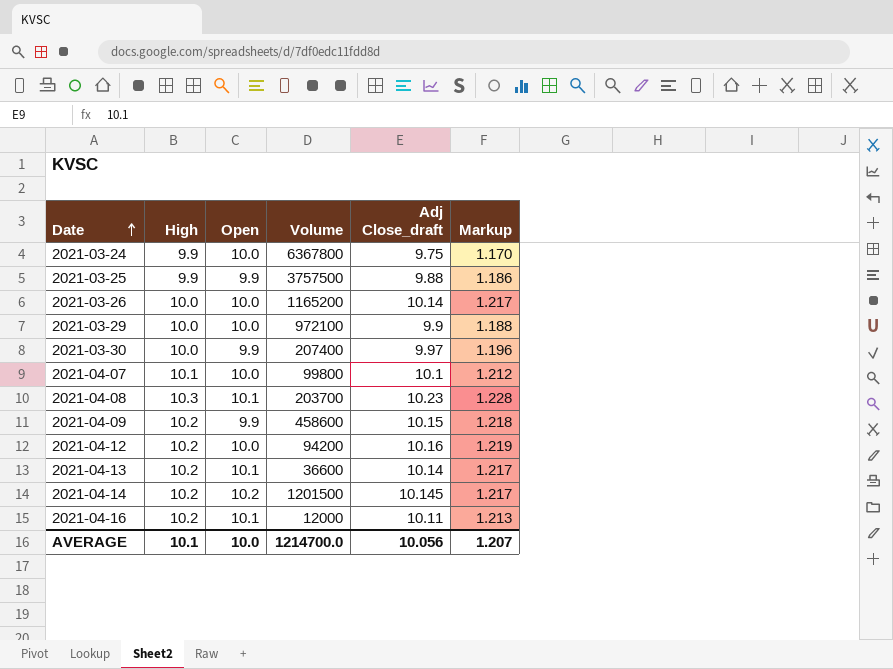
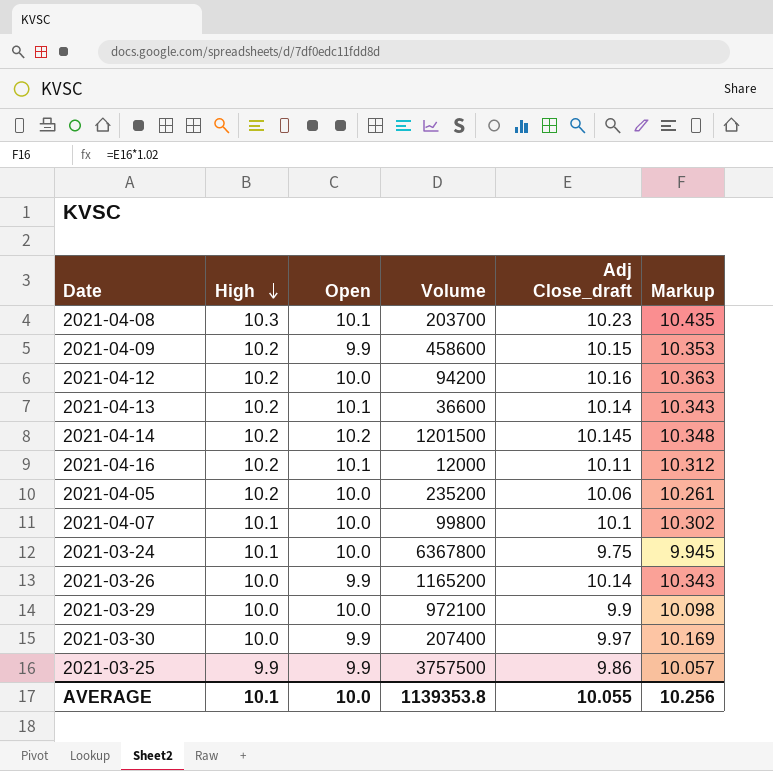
row order: Date ascending -> High descending
column Markup | formula: [Adj Close_draft] * 0.12 -> [Adj Close_draft] * 1.02
row 2021-04-05: none -> 10.2 | 10.0 | 235200 | 10.06 | 10.261
2021-03-24 | High: 9.9 -> 10.1
2021-03-26 | Open: 10.0 -> 9.9
2021-03-25 | Adj Close_draft: 9.88 -> 9.86
AVERAGE | Volume: 1214700.0 -> 1139353.8
AVERAGE | Adj Close_draft: 10.056 -> 10.055
AVERAGE | Markup: 1.207 -> 10.256

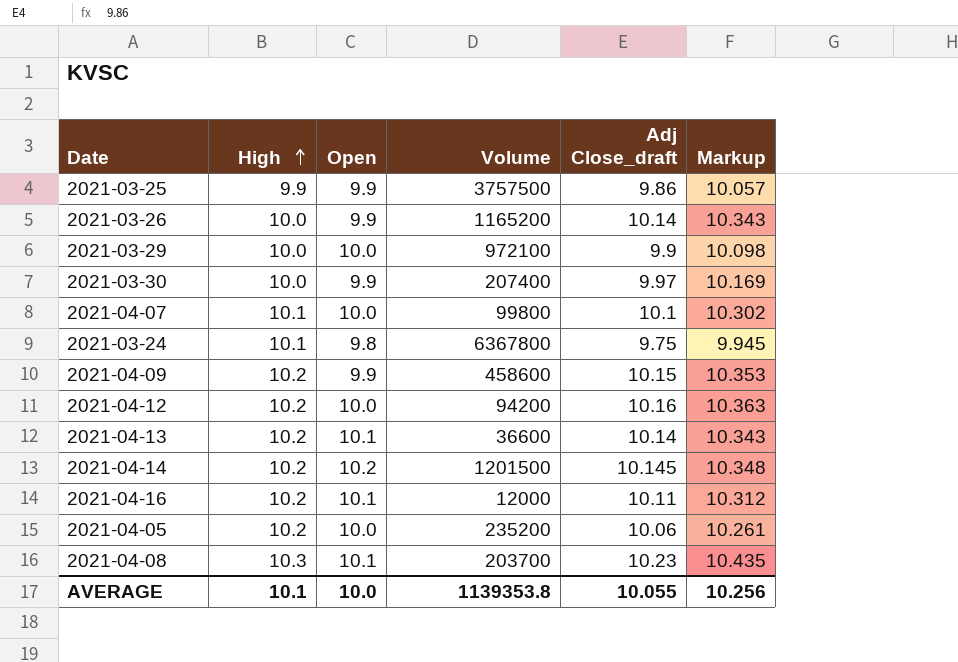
row order: High descending -> High ascending
2021-03-24 | Open: 10.0 -> 9.8

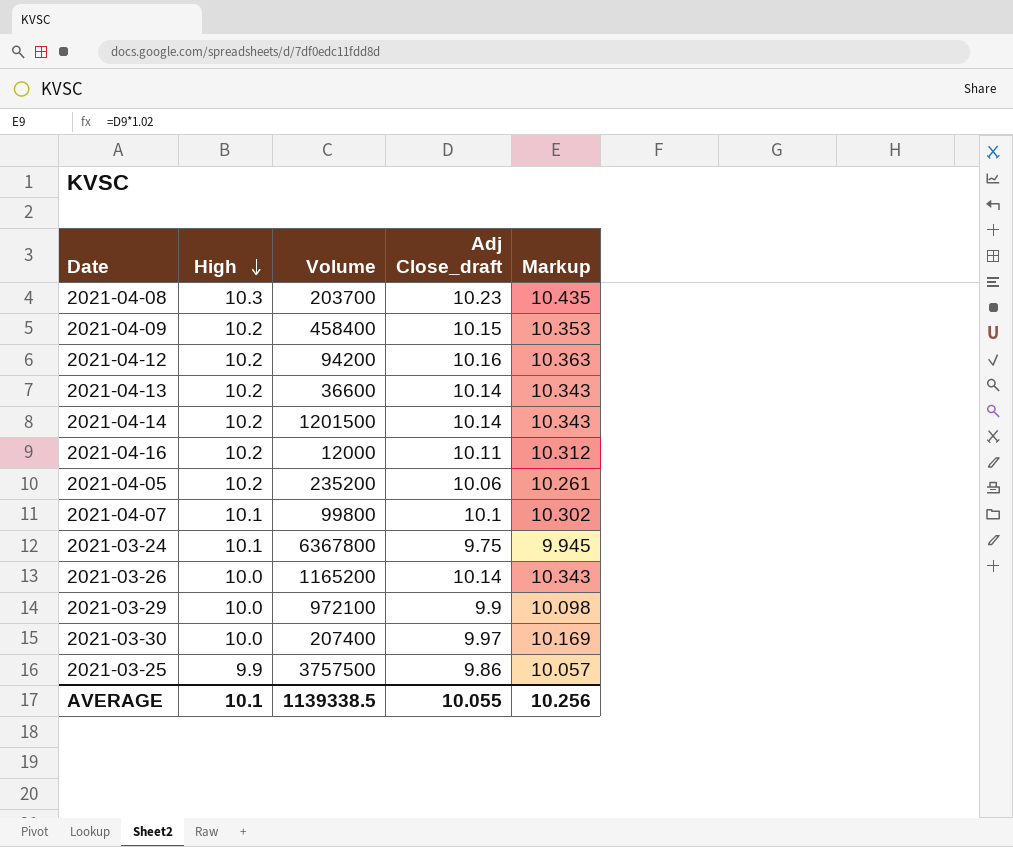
row order: High ascending -> High descending
column Open | position: 3 -> none
2021-04-09 | Volume: 458600 -> 458400
2021-04-14 | Adj Close_draft: 10.145 -> 10.14
2021-04-14 | Markup: 10.348 -> 10.343
AVERAGE | Volume: 1139353.8 -> 1139338.5

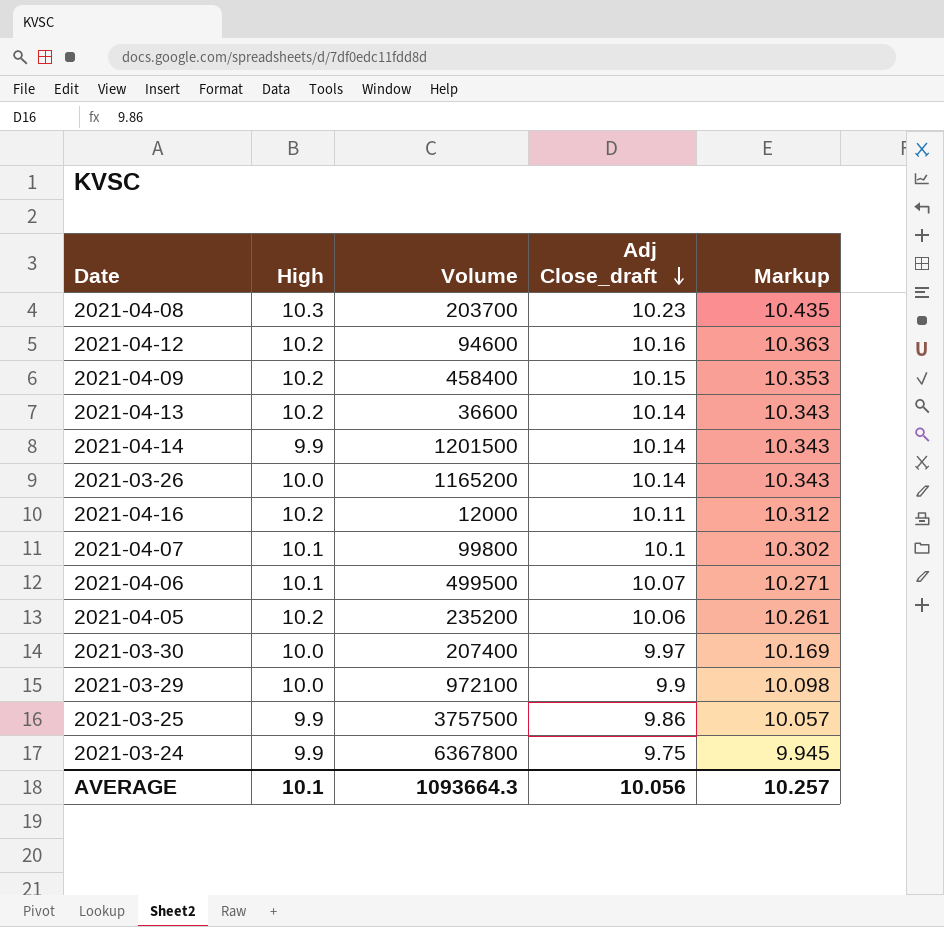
row order: High descending -> Adj Close_draft descending
2021-04-12 | Volume: 94200 -> 94600
2021-04-14 | High: 10.2 -> 9.9
row 2021-04-06: none -> 10.1 | 499500 | 10.07 | 10.271
2021-03-24 | High: 10.1 -> 9.9
AVERAGE | Volume: 1139338.5 -> 1093664.3
AVERAGE | Adj Close_draft: 10.055 -> 10.056
AVERAGE | Markup: 10.256 -> 10.257

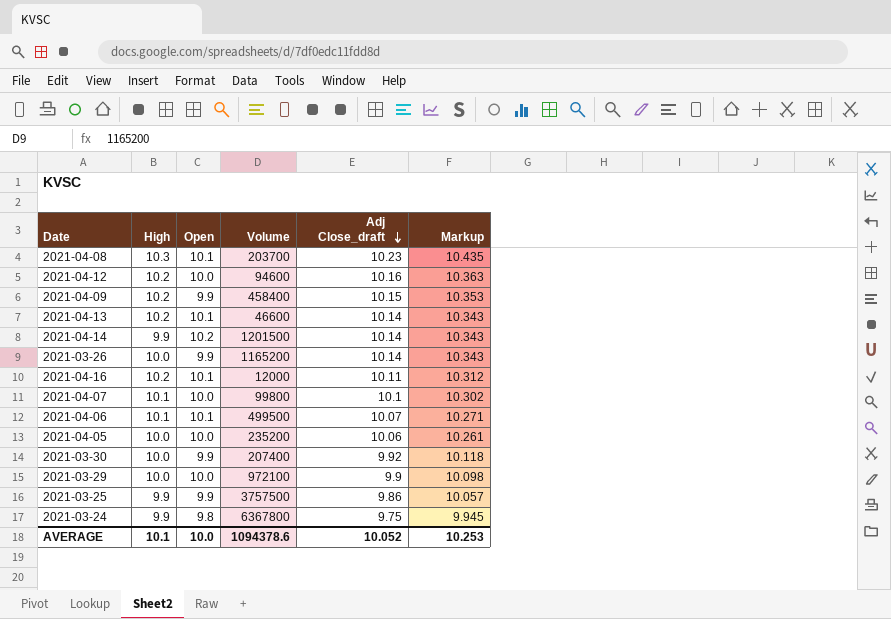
column Open | position: none -> 3
2021-04-13 | Volume: 36600 -> 46600
2021-04-05 | High: 10.2 -> 10.0
2021-03-30 | Adj Close_draft: 9.97 -> 9.92
2021-03-30 | Markup: 10.169 -> 10.118
AVERAGE | Volume: 1093664.3 -> 1094378.6
AVERAGE | Adj Close_draft: 10.056 -> 10.052
AVERAGE | Markup: 10.257 -> 10.253

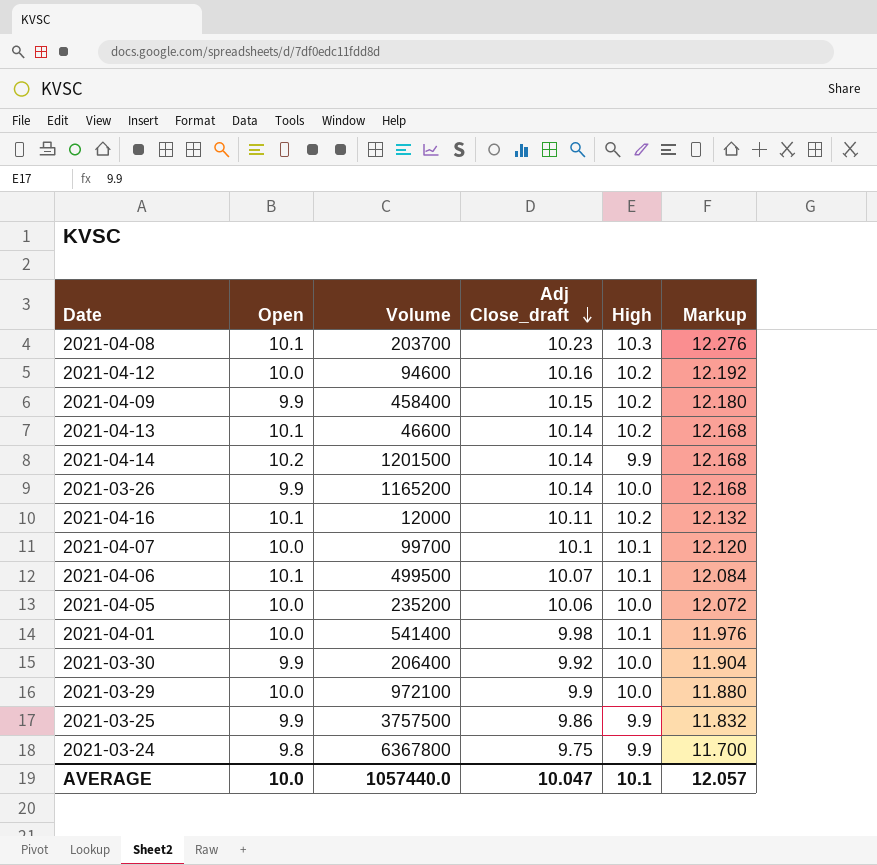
column High | position: 2 -> 5
column Markup | formula: [Adj Close_draft] * 1.02 -> [Adj Close_draft] * 1.2
2021-04-07 | Volume: 99800 -> 99700
row 2021-04-01: none -> 10.0 | 541400 | 9.98 | 10.1 | 11.976
2021-03-30 | Volume: 207400 -> 206400
AVERAGE | Volume: 1094378.6 -> 1057440.0
AVERAGE | Adj Close_draft: 10.052 -> 10.047
AVERAGE | Markup: 10.253 -> 12.057

